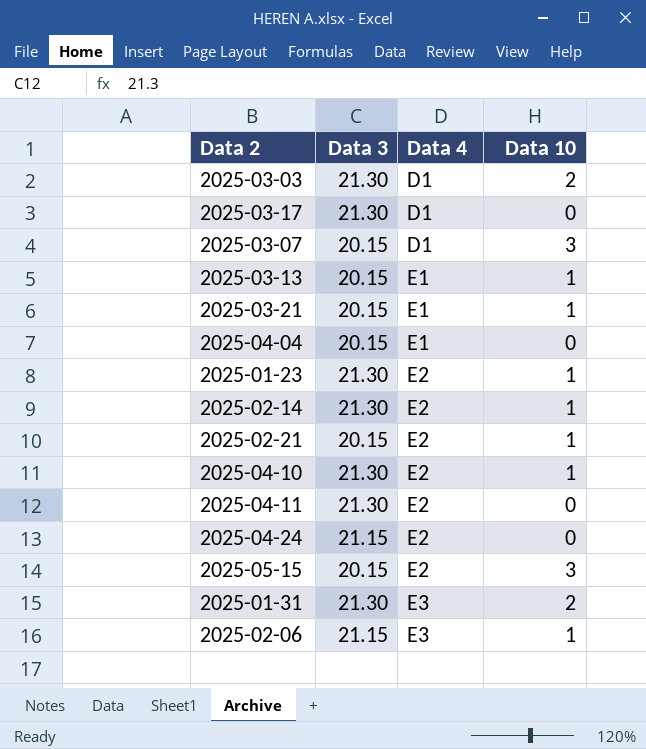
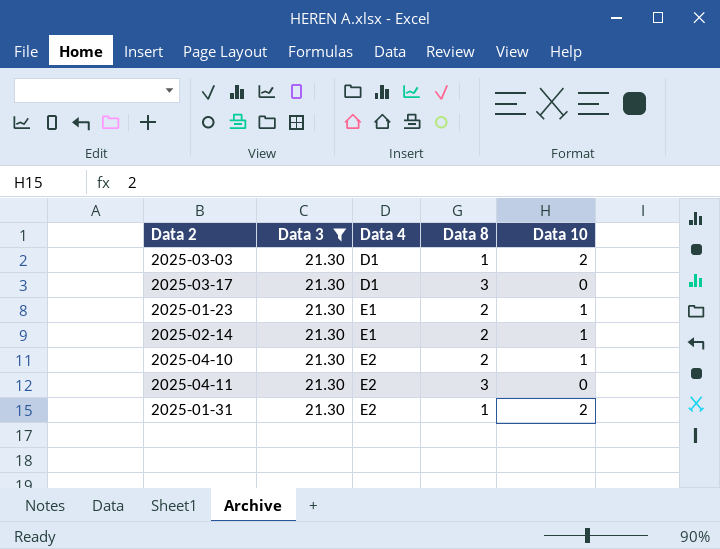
filter: none -> Data 3 = 21.30
column Data 8 | position: none -> 4
2025-01-23 | Data 4: E2 -> E1
2025-02-14 | Data 4: E2 -> E1
2025-01-31 | Data 4: E3 -> E2

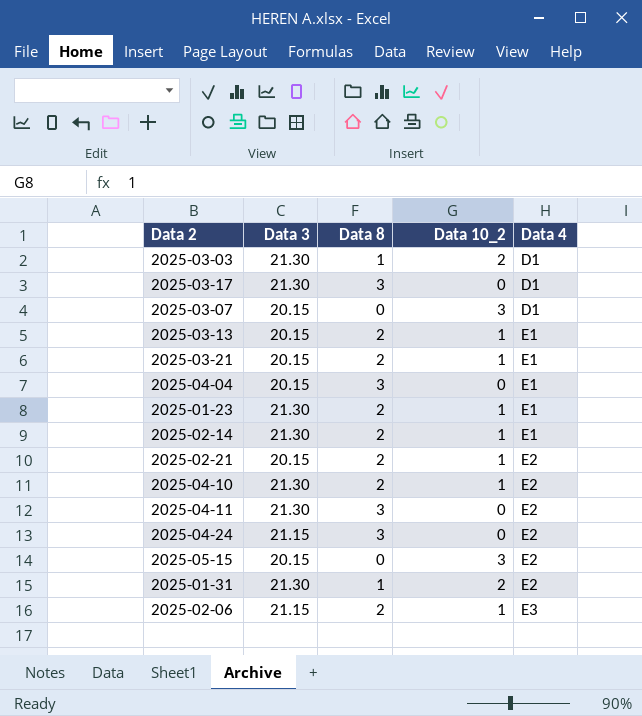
filter: Data 3 = 21.30 -> none
column name: Data 10 -> Data 10_2
column Data 4 | position: 3 -> 5

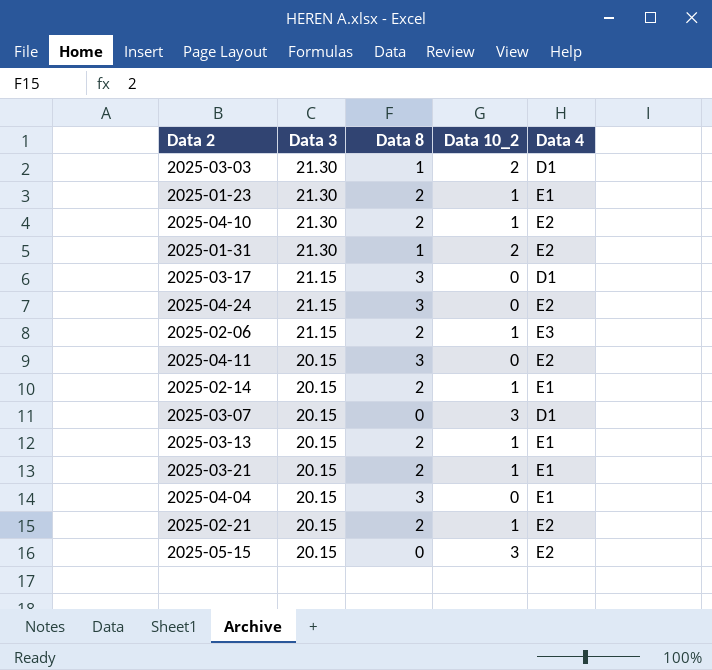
row order: Data 4 ascending -> Data 3 descending
2025-03-17 | Data 3: 21.30 -> 21.15
2025-04-11 | Data 3: 21.30 -> 20.15
2025-02-14 | Data 3: 21.30 -> 20.15

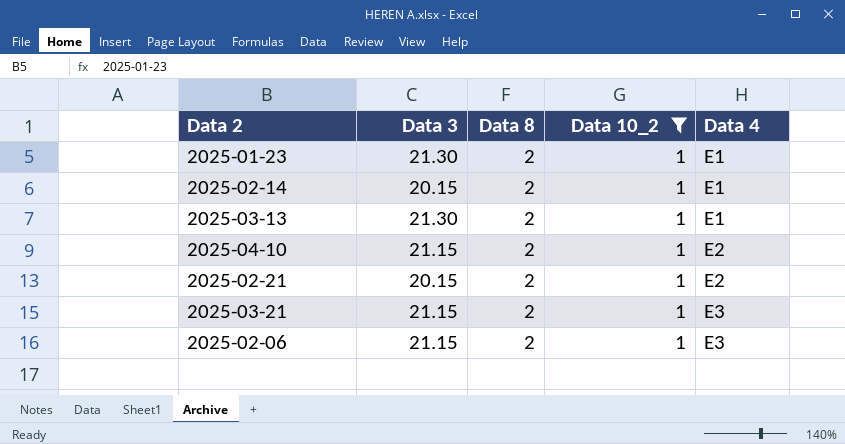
filter: none -> Data 10_2 = 1
row order: Data 3 descending -> Data 4 ascending
2025-03-13 | Data 3: 20.15 -> 21.30
2025-04-10 | Data 3: 21.30 -> 21.15
2025-03-21 | Data 3: 20.15 -> 21.15
2025-03-21 | Data 4: E1 -> E3

